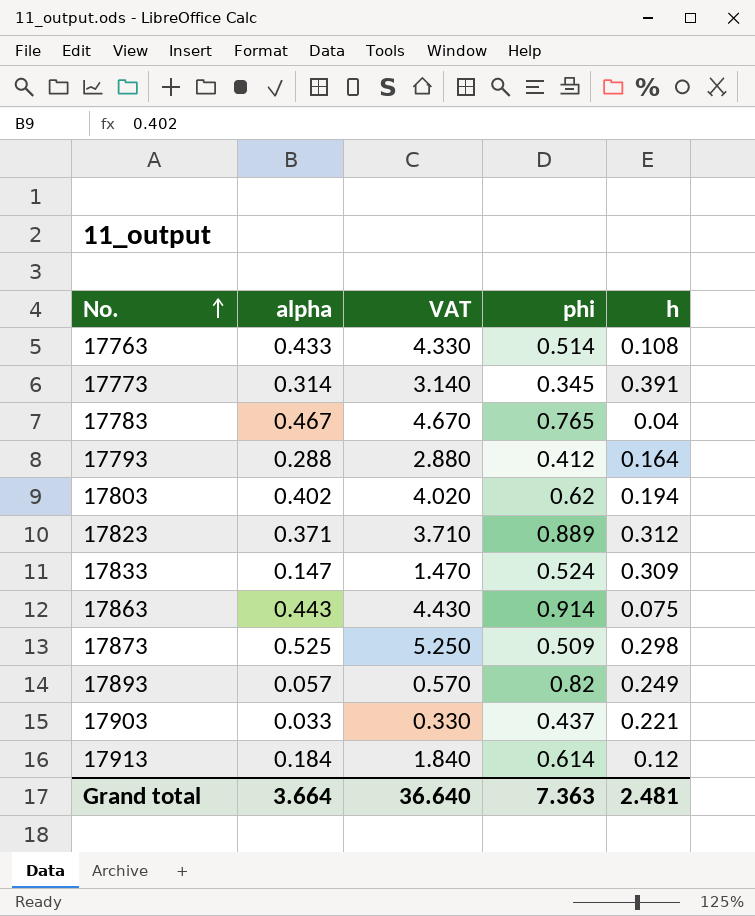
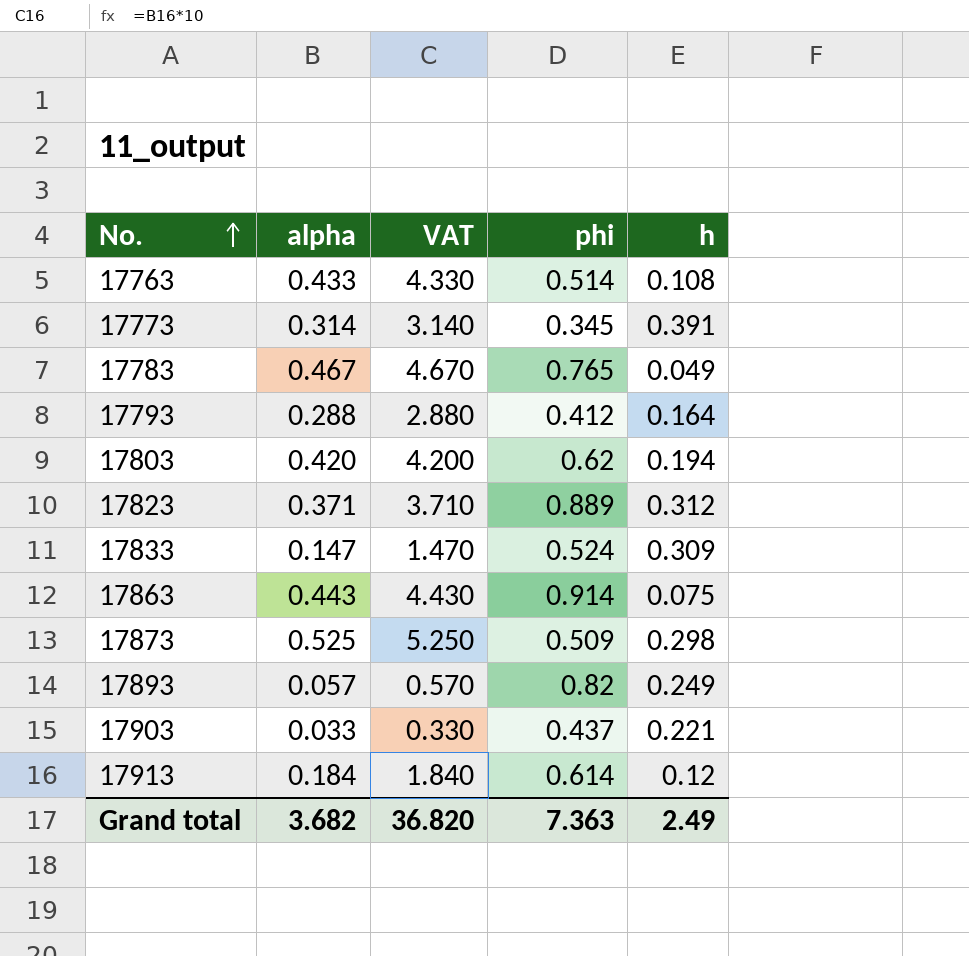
17783 | h: 0.04 -> 0.049
17803 | alpha: 0.402 -> 0.420
17803 | VAT: 4.020 -> 4.200
Grand total | alpha: 3.664 -> 3.682
Grand total | VAT: 36.640 -> 36.820
Grand total | h: 2.481 -> 2.49

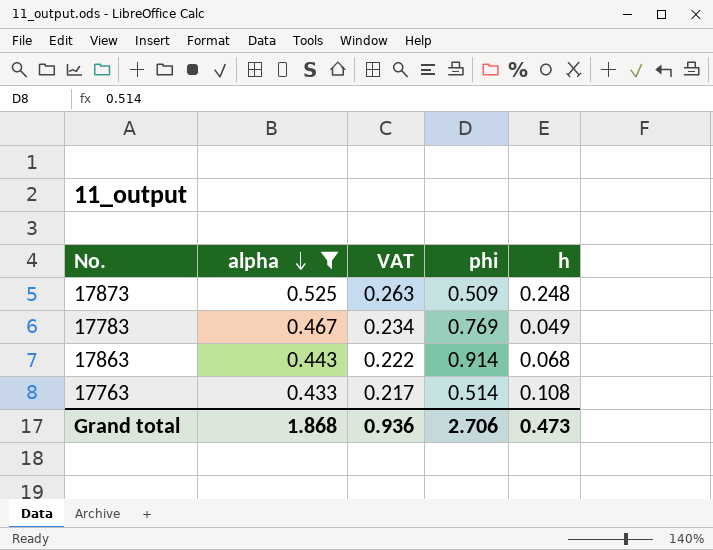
filter: none -> alpha >= 0.433
row order: No. ascending -> alpha descending
column VAT | formula: [alpha] * 10 -> [alpha] * 0.5
17873 | h: 0.298 -> 0.248
17783 | phi: 0.765 -> 0.769
17863 | h: 0.075 -> 0.068
Grand total | alpha: 3.682 -> 1.868
Grand total | VAT: 36.820 -> 0.936
Grand total | phi: 7.363 -> 2.706
Grand total | h: 2.49 -> 0.473

